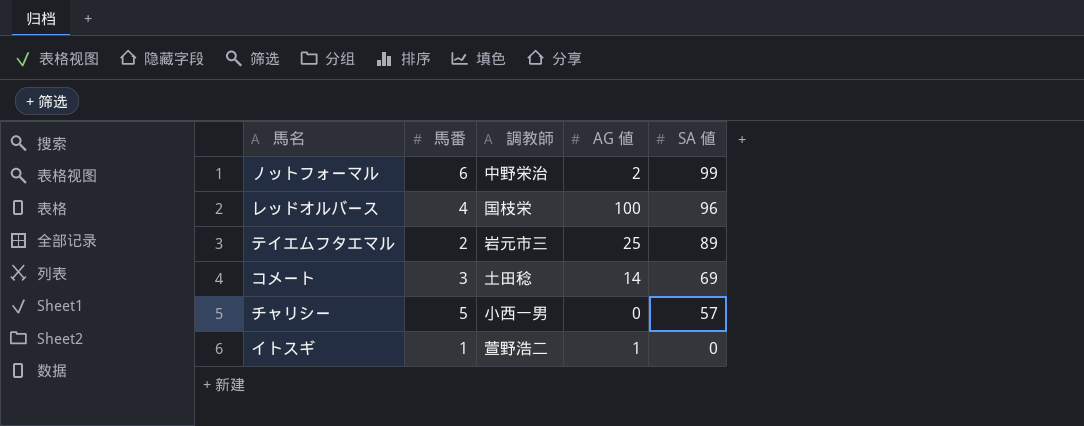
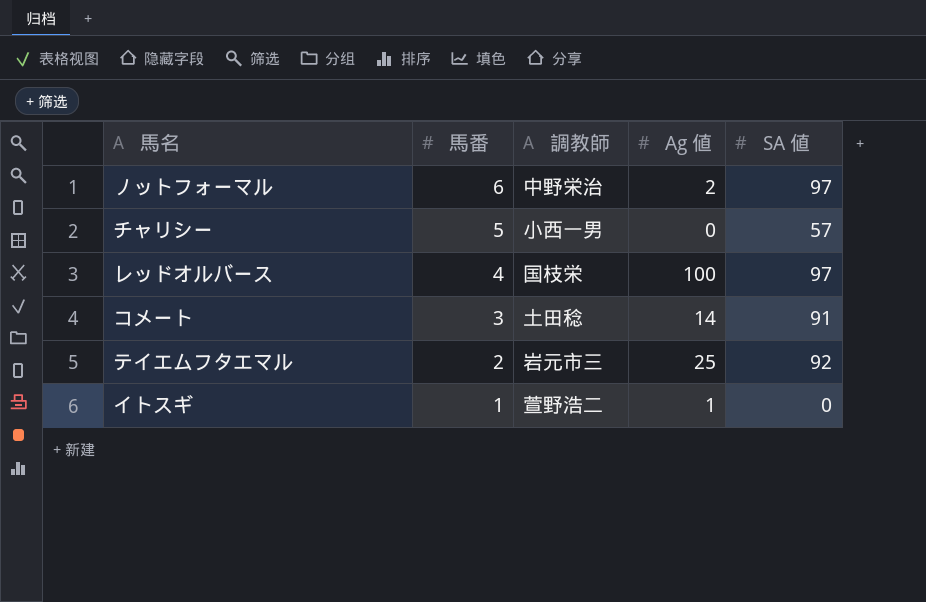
row order: SA 値 descending -> 馬番 descending
column name: AG 値 -> Ag 値
ノットフォーマル | SA 値: 99 -> 97
レッドオルバース | SA 値: 96 -> 97
コメート | SA 値: 69 -> 91
テイエムフタエマル | SA 値: 89 -> 92

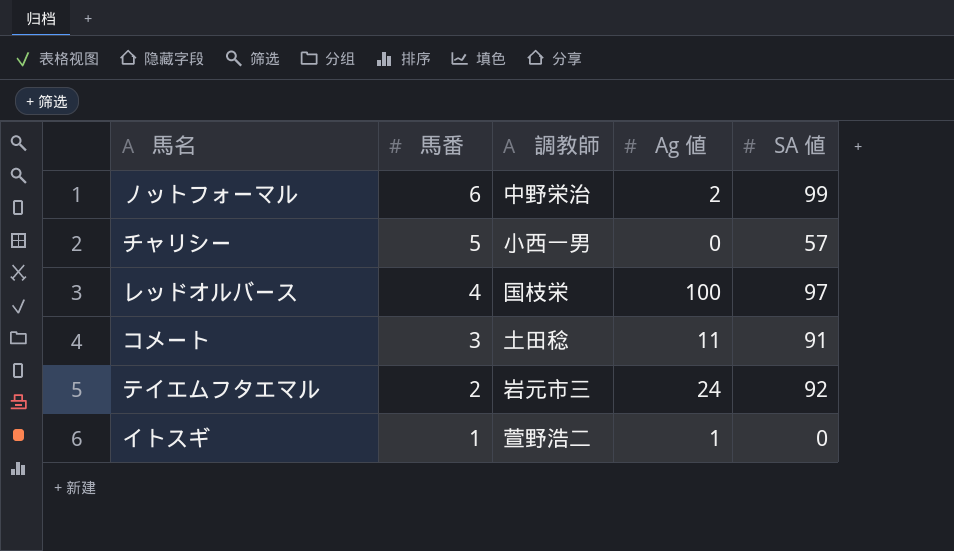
ノットフォーマル | SA 値: 97 -> 99
コメート | Ag 値: 14 -> 11
テイエムフタエマル | Ag 値: 25 -> 24

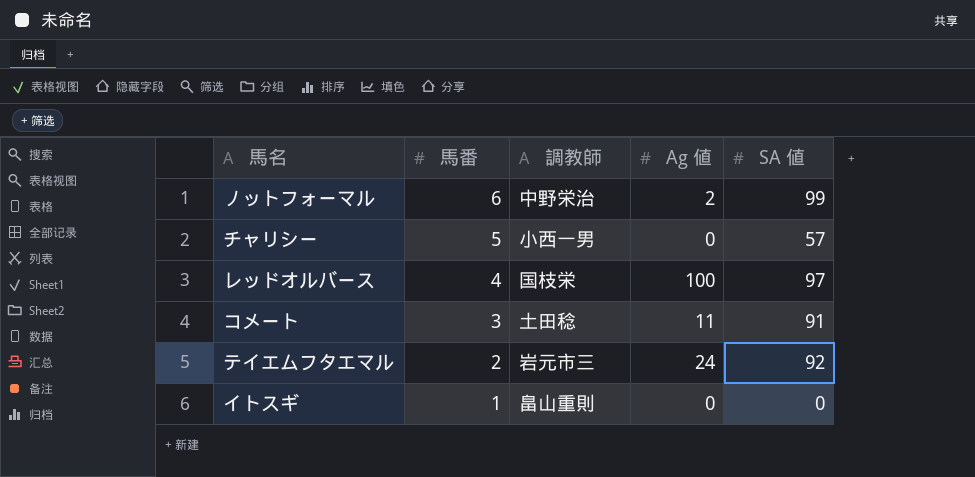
イトスギ | 調教師: 萱野浩二 -> 畠山重則
イトスギ | Ag 値: 1 -> 0

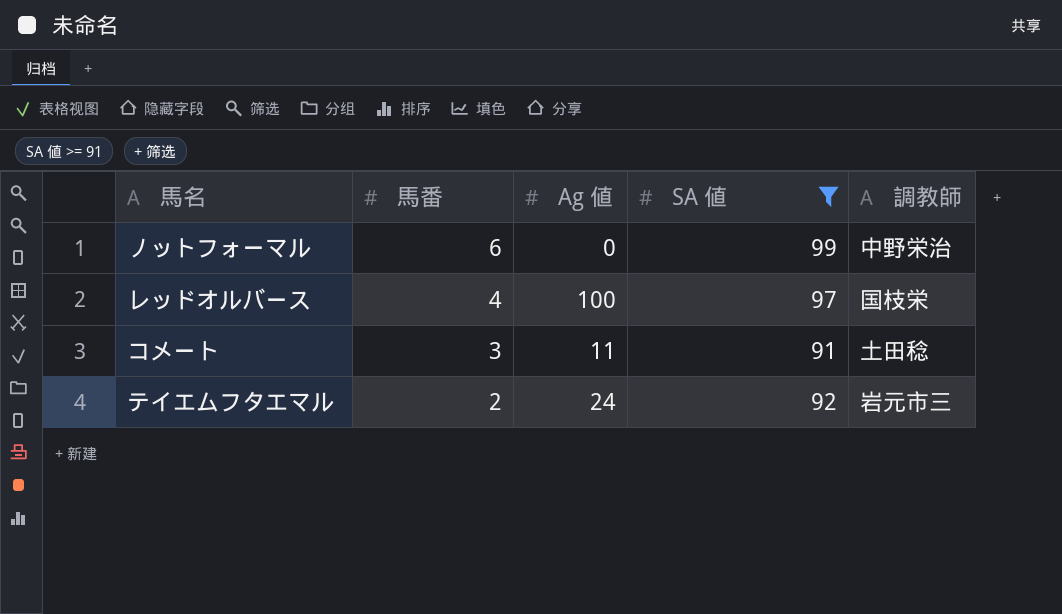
filter: none -> SA 値 >= 91
column 調教師 | position: 3 -> 5
ノットフォーマル | Ag 値: 2 -> 0

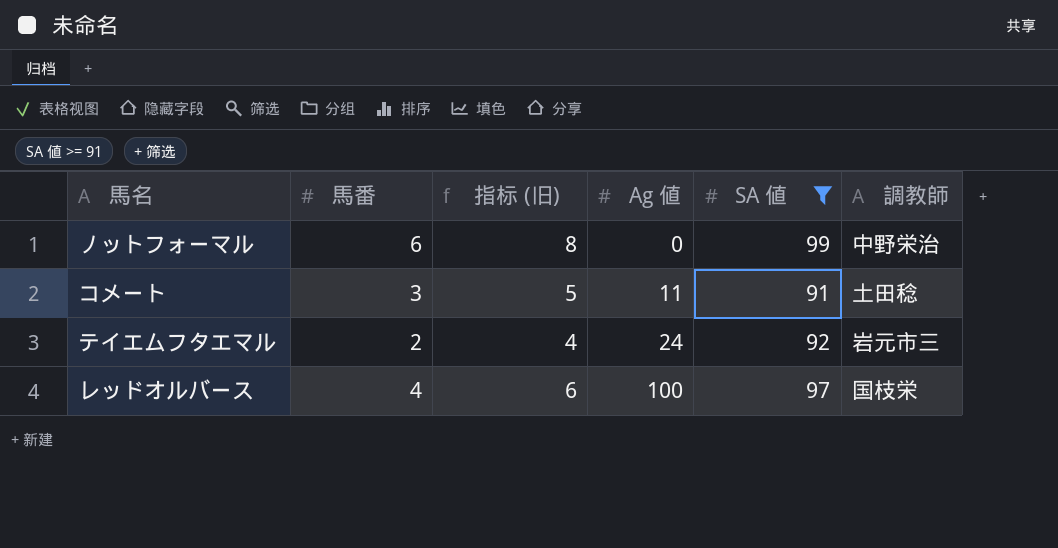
row order: 馬番 descending -> Ag 値 ascending
column 指标 (旧) | formula: none -> [馬番] + 2

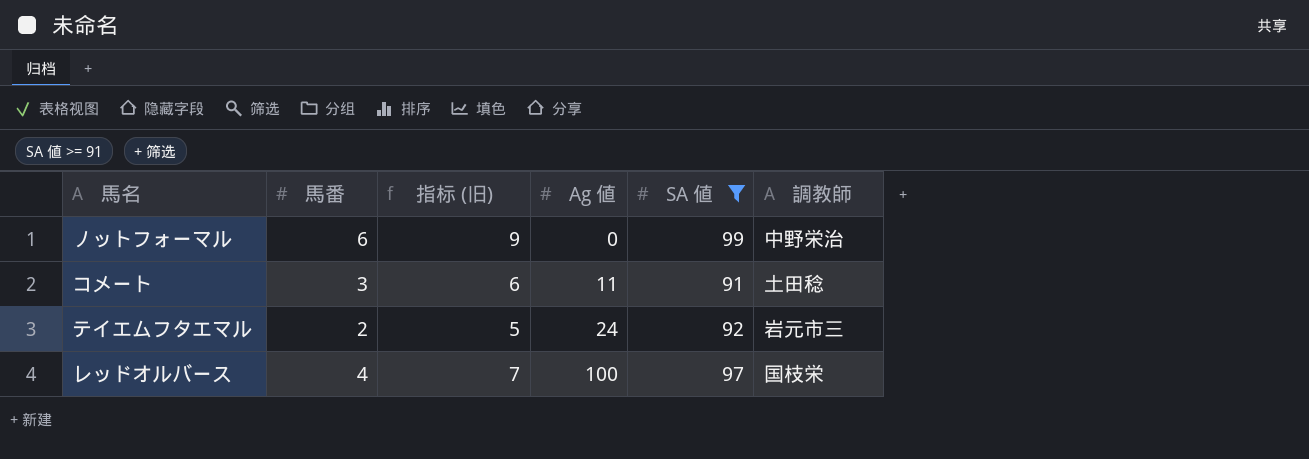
column 指标 (旧) | formula: [馬番] + 2 -> [馬番] + 3

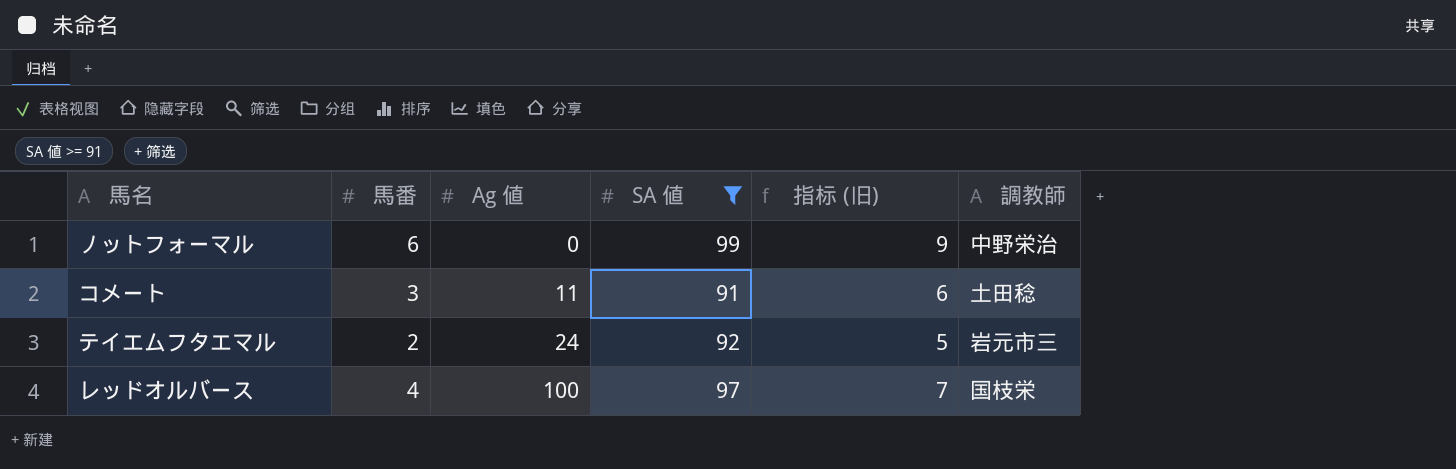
column 指标 (旧) | position: 3 -> 5

